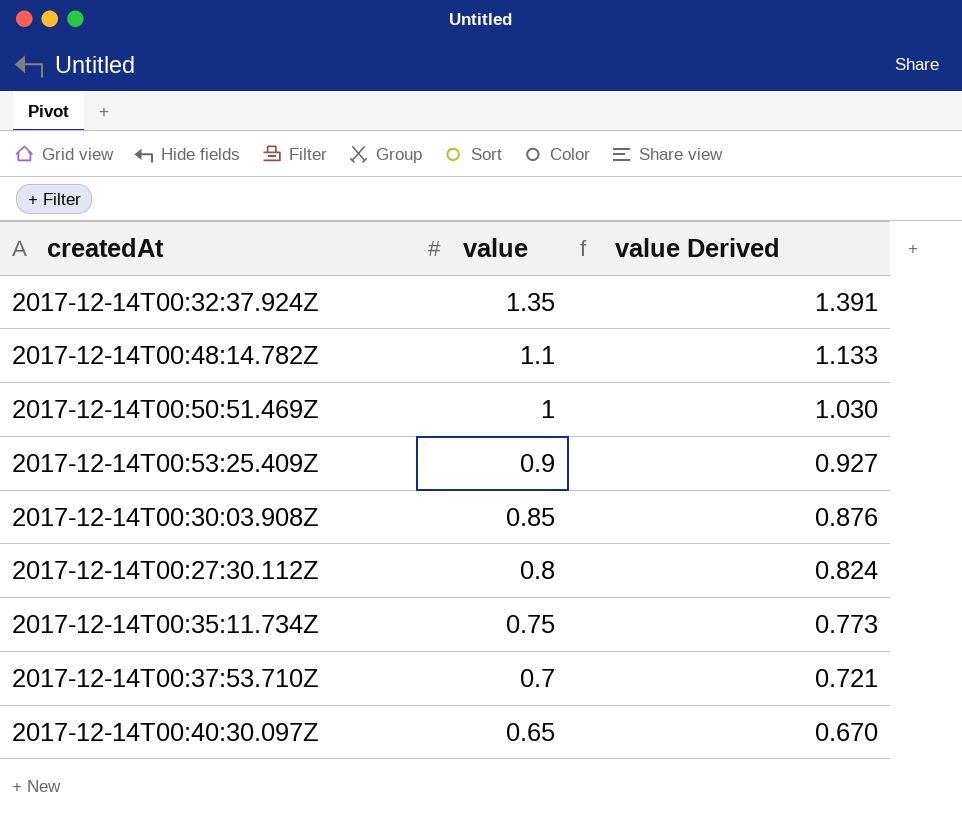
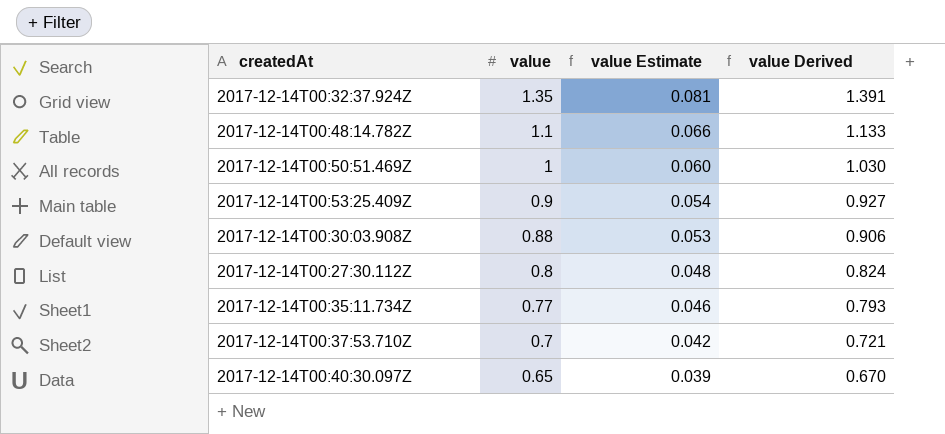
column value Estimate | formula: none -> [value] * 0.06
2017-12-14T00:30:03.908Z | value: 0.85 -> 0.88
2017-12-14T00:30:03.908Z | value Derived: 0.876 -> 0.906
2017-12-14T00:35:11.734Z | value: 0.75 -> 0.77
2017-12-14T00:35:11.734Z | value Derived: 0.773 -> 0.793

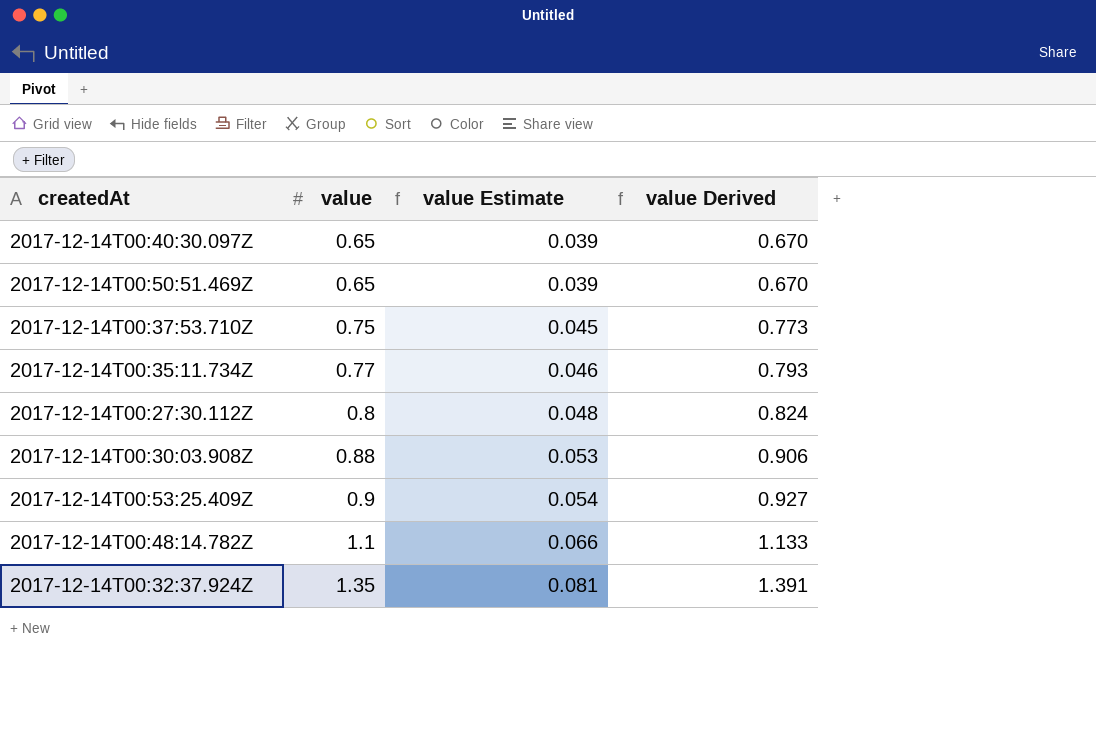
row order: value descending -> value ascending
2017-12-14T00:50:51.469Z | value: 1 -> 0.65
2017-12-14T00:50:51.469Z | value Estimate: 0.060 -> 0.039
2017-12-14T00:50:51.469Z | value Derived: 1.030 -> 0.670
2017-12-14T00:37:53.710Z | value: 0.7 -> 0.75
2017-12-14T00:37:53.710Z | value Estimate: 0.042 -> 0.045
2017-12-14T00:37:53.710Z | value Derived: 0.721 -> 0.773

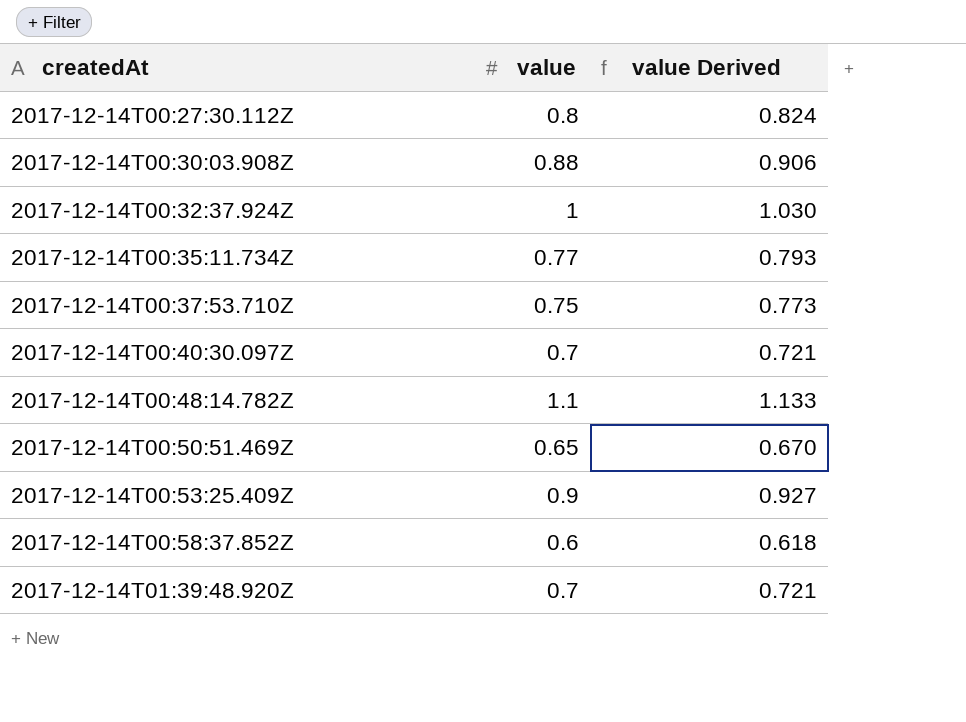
row order: value ascending -> createdAt ascending
column value Estimate | formula: [value] * 0.06 -> none
2017-12-14T00:32:37.924Z | value: 1.35 -> 1
2017-12-14T00:32:37.924Z | value Derived: 1.391 -> 1.030
2017-12-14T00:40:30.097Z | value: 0.65 -> 0.7
2017-12-14T00:40:30.097Z | value Derived: 0.670 -> 0.721
row 2017-12-14T00:58:37.852Z: none -> 0.6 | 0.618
row 2017-12-14T01:39:48.920Z: none -> 0.7 | 0.721

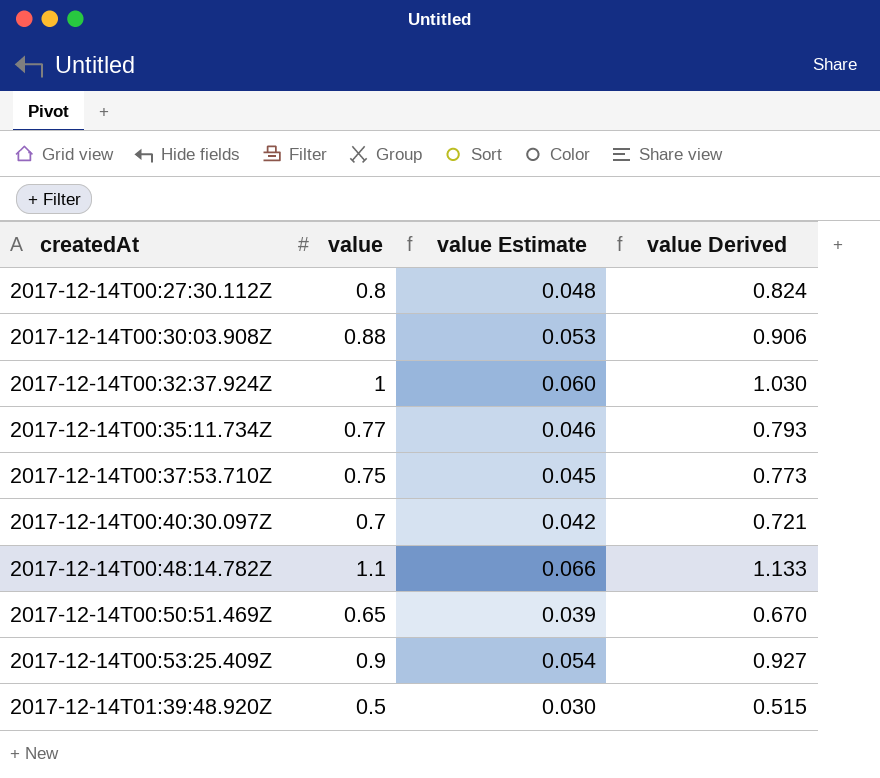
column value Estimate | formula: none -> [value] * 0.06
row 2017-12-14T00:58:37.852Z: 0.6 | 0.618 -> none
2017-12-14T01:39:48.920Z | value: 0.7 -> 0.5
2017-12-14T01:39:48.920Z | value Derived: 0.721 -> 0.515

